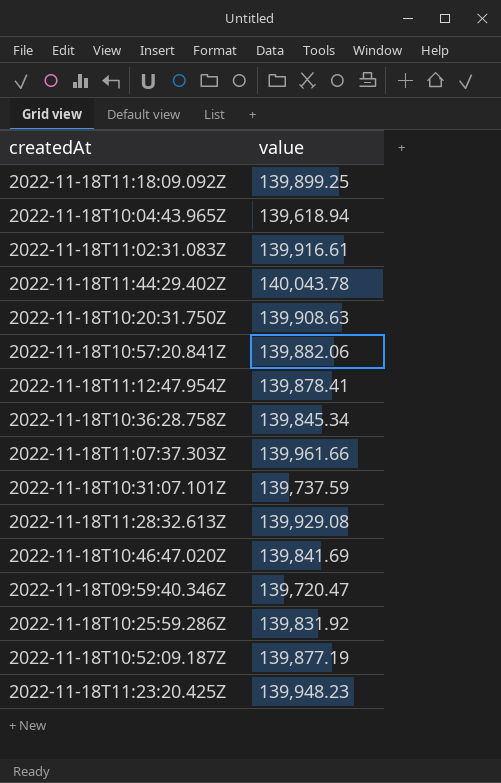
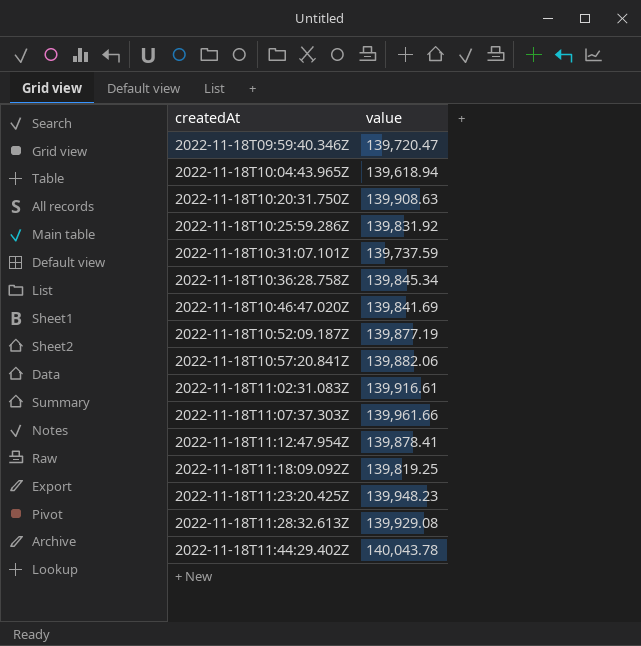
row order: none -> createdAt ascending
2022-11-18T11:18:09.092Z | value: 139,899.25 -> 139,819.25

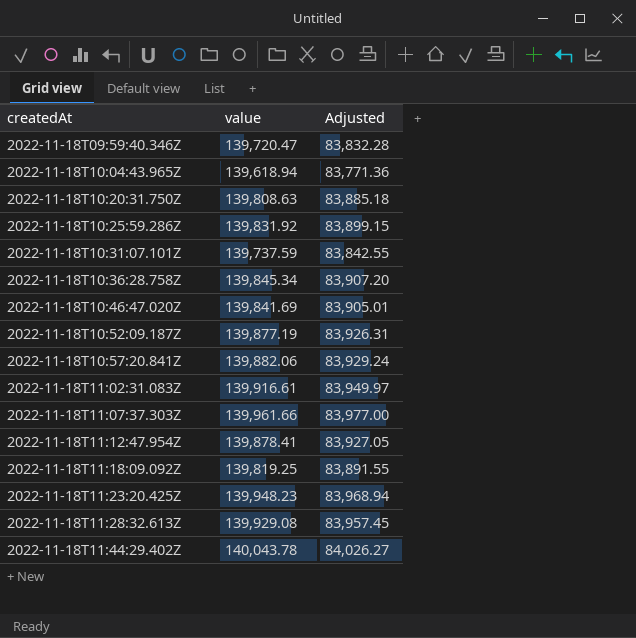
column Adjusted | formula: none -> [value] * 0.6
2022-11-18T10:20:31.750Z | value: 139,908.63 -> 139,808.63

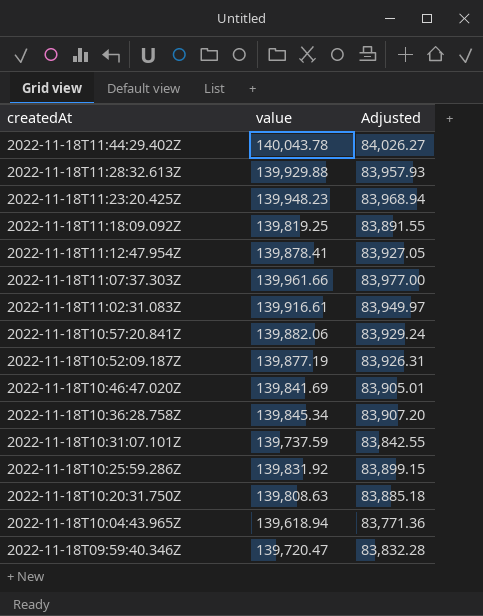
row order: createdAt ascending -> createdAt descending
2022-11-18T11:28:32.613Z | value: 139,929.08 -> 139,929.88
2022-11-18T11:28:32.613Z | Adjusted: 83,957.45 -> 83,957.93

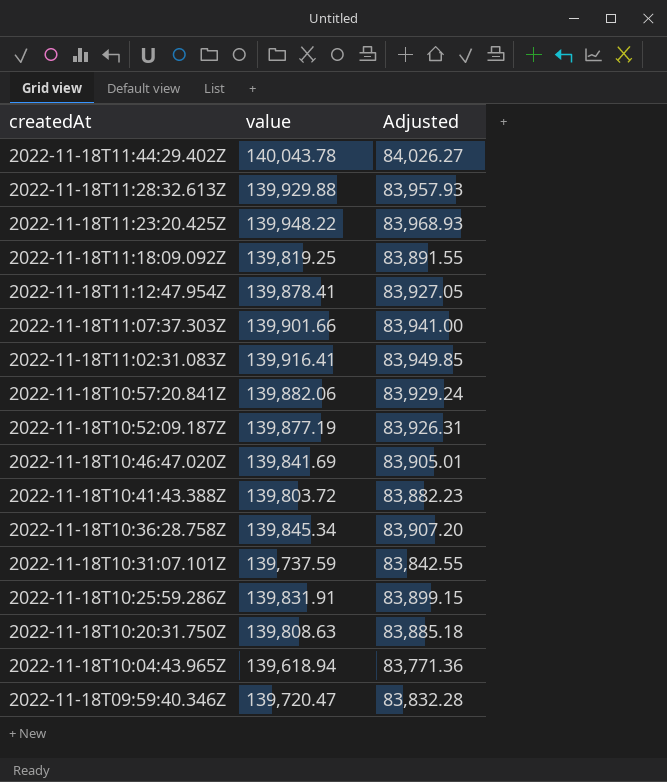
2022-11-18T11:23:20.425Z | value: 139,948.23 -> 139,948.22
2022-11-18T11:23:20.425Z | Adjusted: 83,968.94 -> 83,968.93
2022-11-18T11:07:37.303Z | value: 139,961.66 -> 139,901.66
2022-11-18T11:07:37.303Z | Adjusted: 83,977.00 -> 83,941.00
2022-11-18T11:02:31.083Z | value: 139,916.61 -> 139,916.41
2022-11-18T11:02:31.083Z | Adjusted: 83,949.97 -> 83,949.85
row 2022-11-18T10:41:43.388Z: none -> 139,803.72 | 83,882.23
2022-11-18T10:25:59.286Z | value: 139,831.92 -> 139,831.91

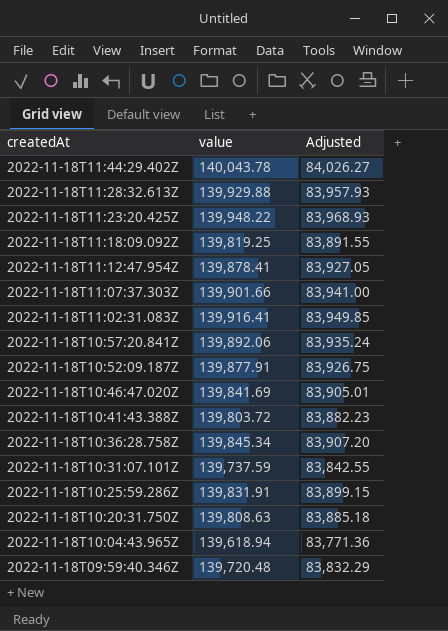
2022-11-18T10:57:20.841Z | value: 139,882.06 -> 139,892.06
2022-11-18T10:57:20.841Z | Adjusted: 83,929.24 -> 83,935.24
2022-11-18T10:52:09.187Z | value: 139,877.19 -> 139,877.91
2022-11-18T10:52:09.187Z | Adjusted: 83,926.31 -> 83,926.75
2022-11-18T09:59:40.346Z | value: 139,720.47 -> 139,720.48
2022-11-18T09:59:40.346Z | Adjusted: 83,832.28 -> 83,832.29

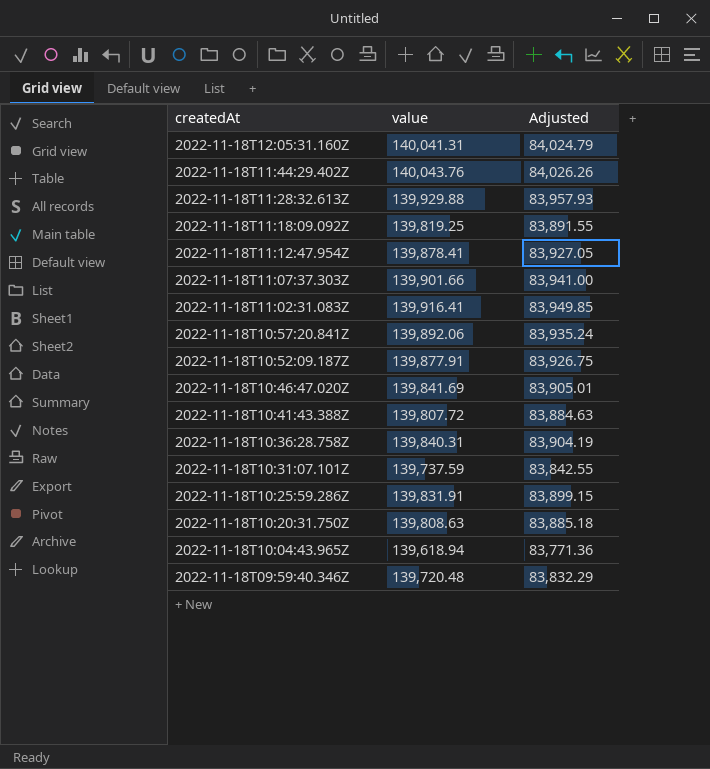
row 2022-11-18T11:23:20.425Z: 139,948.22 | 83,968.93 -> none
row 2022-11-18T12:05:31.160Z: none -> 140,041.31 | 84,024.79
2022-11-18T11:44:29.402Z | value: 140,043.78 -> 140,043.76
2022-11-18T11:44:29.402Z | Adjusted: 84,026.27 -> 84,026.26
2022-11-18T10:41:43.388Z | value: 139,803.72 -> 139,807.72
2022-11-18T10:41:43.388Z | Adjusted: 83,882.23 -> 83,884.63
2022-11-18T10:36:28.758Z | value: 139,845.34 -> 139,840.31
2022-11-18T10:36:28.758Z | Adjusted: 83,907.20 -> 83,904.19

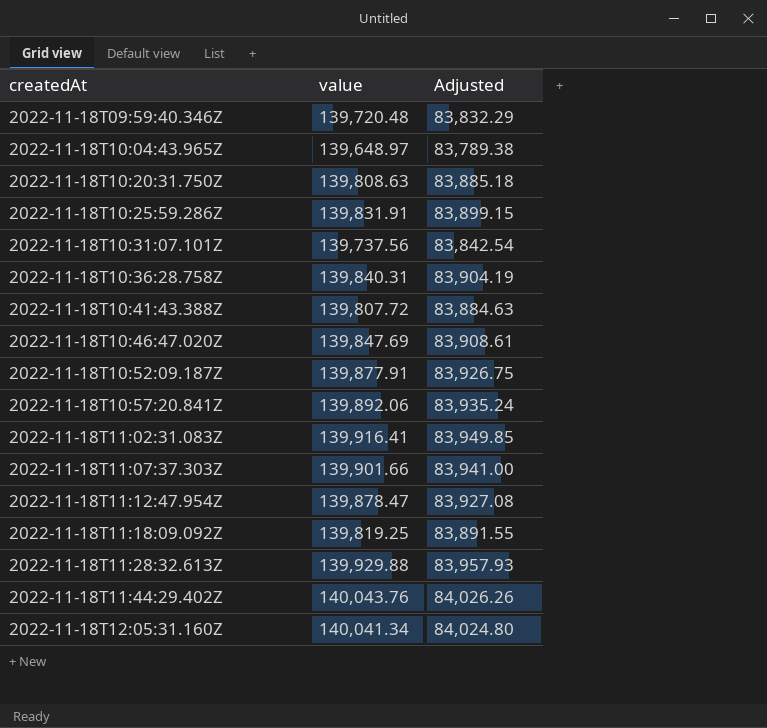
row order: createdAt descending -> createdAt ascending
2022-11-18T10:04:43.965Z | value: 139,618.94 -> 139,648.97
2022-11-18T10:04:43.965Z | Adjusted: 83,771.36 -> 83,789.38
2022-11-18T10:31:07.101Z | value: 139,737.59 -> 139,737.56
2022-11-18T10:31:07.101Z | Adjusted: 83,842.55 -> 83,842.54
2022-11-18T10:46:47.020Z | value: 139,841.69 -> 139,847.69
2022-11-18T10:46:47.020Z | Adjusted: 83,905.01 -> 83,908.61
2022-11-18T11:12:47.954Z | value: 139,878.41 -> 139,878.47
2022-11-18T11:12:47.954Z | Adjusted: 83,927.05 -> 83,927.08
2022-11-18T12:05:31.160Z | value: 140,041.31 -> 140,041.34
2022-11-18T12:05:31.160Z | Adjusted: 84,024.79 -> 84,024.80

